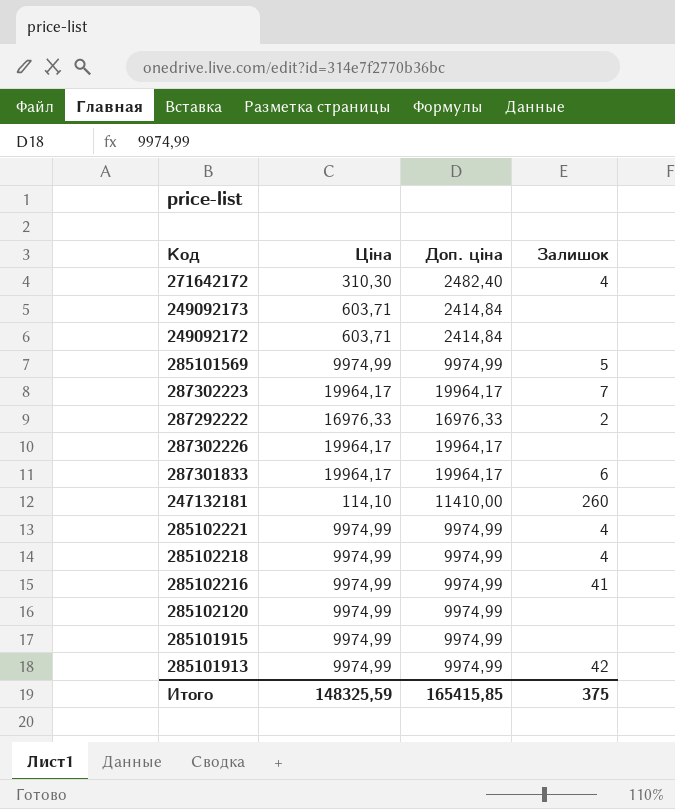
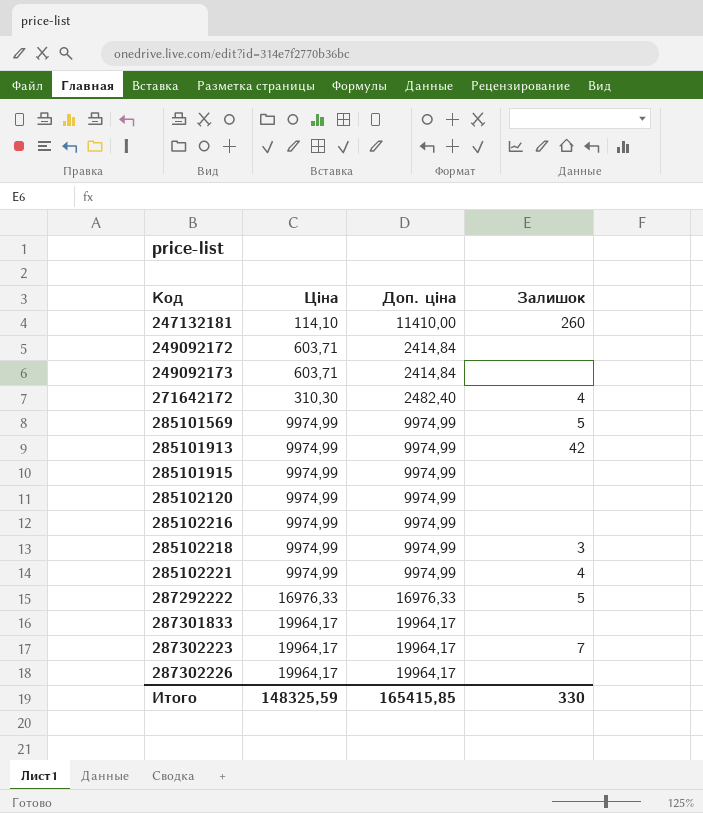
row order: none -> Код ascending
285102216 | Залишок: 41 -> none
285102218 | Залишок: 4 -> 3
287292222 | Залишок: 2 -> 5
287301833 | Залишок: 6 -> none
Итого | Залишок: 375 -> 330

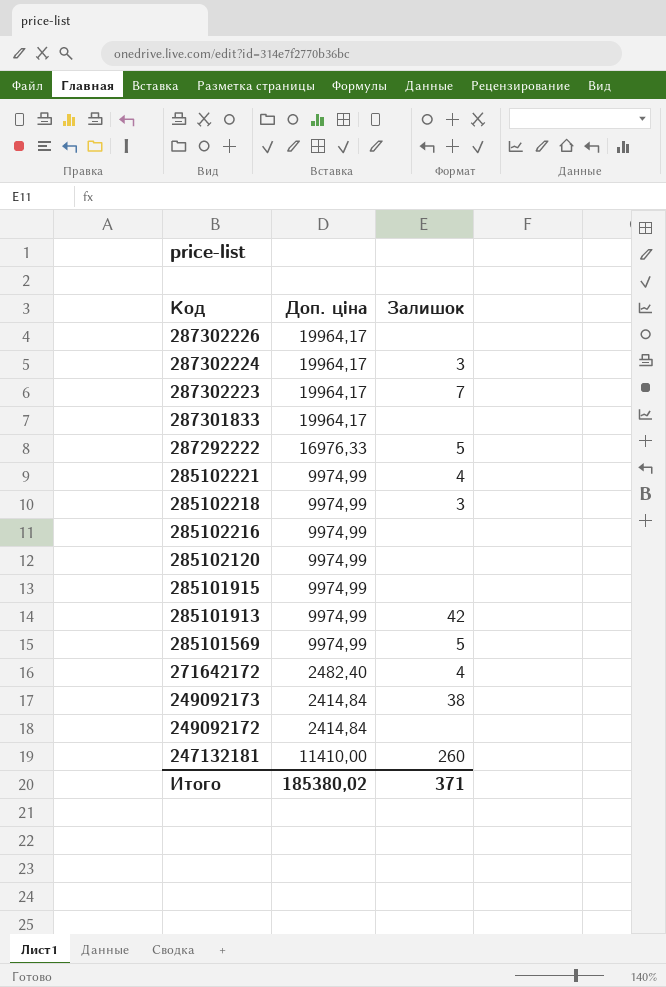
row order: Код ascending -> Код descending
column Ціна | position: 2 -> none
row 287302224: none -> 19964,17 | 3
249092173 | Залишок: none -> 38
Итого | Доп. ціна: 165415,85 -> 185380,02
Итого | Залишок: 330 -> 371

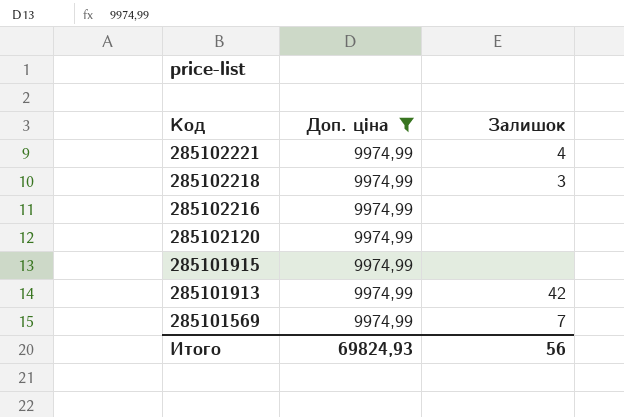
filter: none -> Доп. ціна = 9974,99
285101569 | Залишок: 5 -> 7
Итого | Доп. ціна: 185380,02 -> 69824,93
Итого | Залишок: 371 -> 56

